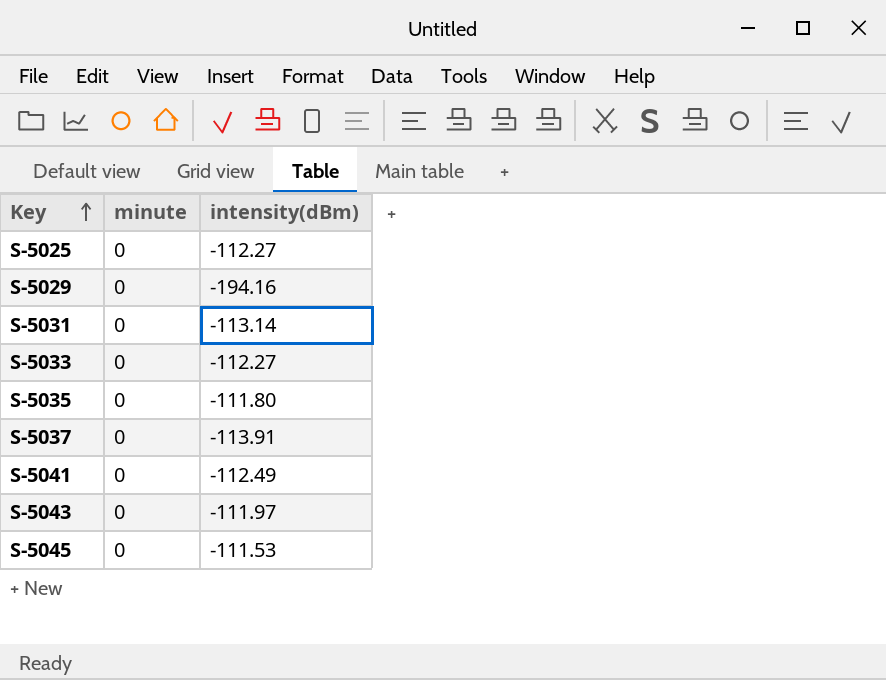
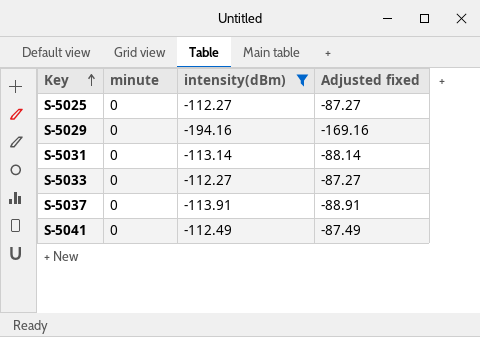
filter: none -> intensity(dBm) <= -112.27
column Adjusted fixed | formula: none -> [intensity(dBm)] + 25

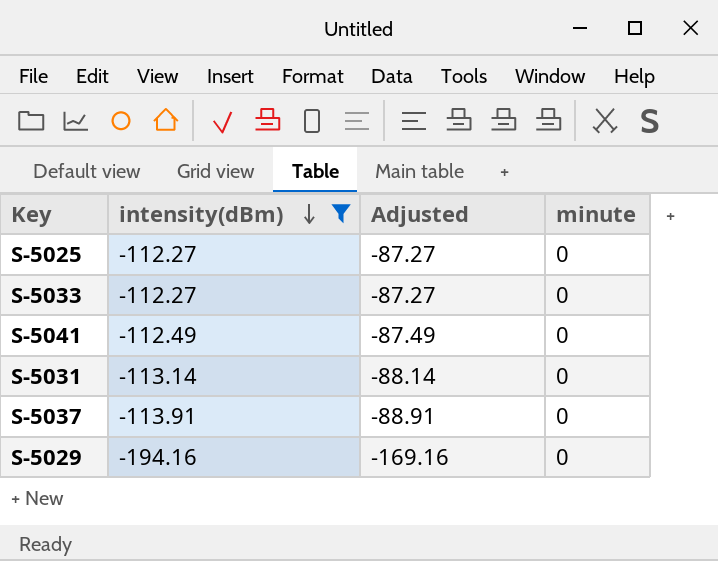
row order: Key ascending -> intensity(dBm) descending
column name: Adjusted fixed -> Adjusted
column minute | position: 2 -> 4

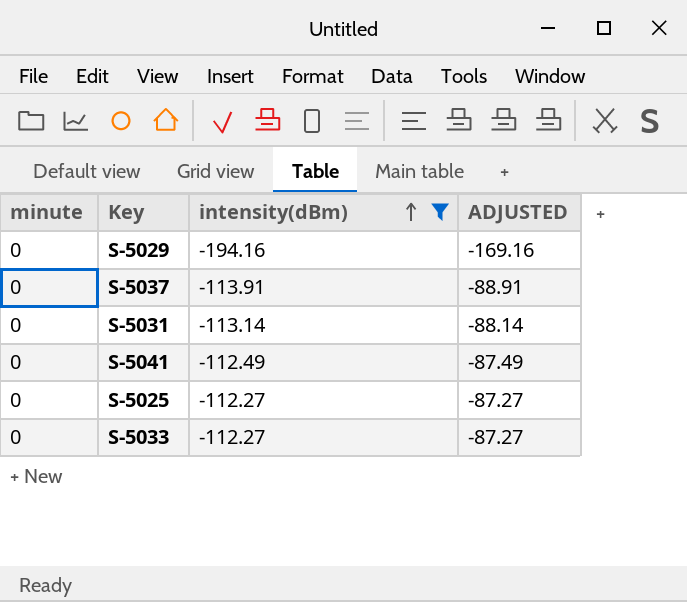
row order: intensity(dBm) descending -> intensity(dBm) ascending
column minute | position: 4 -> 1
column name: Adjusted -> ADJUSTED

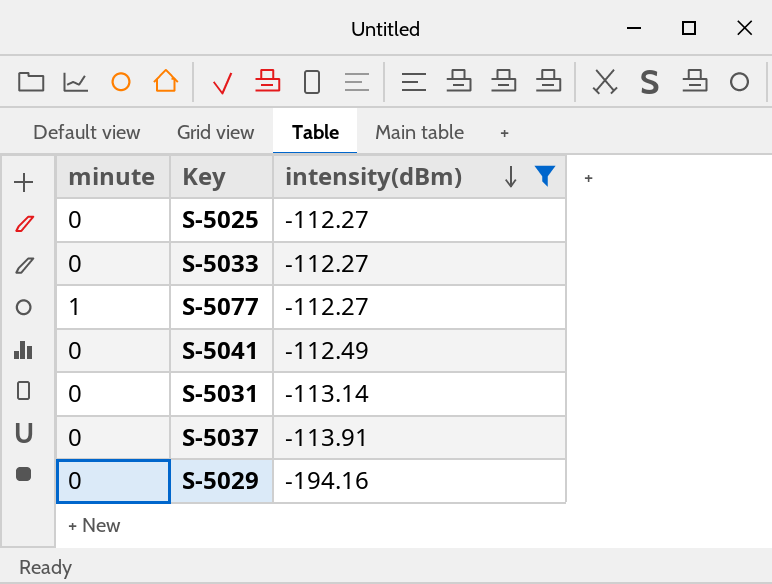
row order: intensity(dBm) ascending -> intensity(dBm) descending
column ADJUSTED | formula: [intensity(dBm)] + 25 -> none
row S-5077: none -> 1 | -112.27

